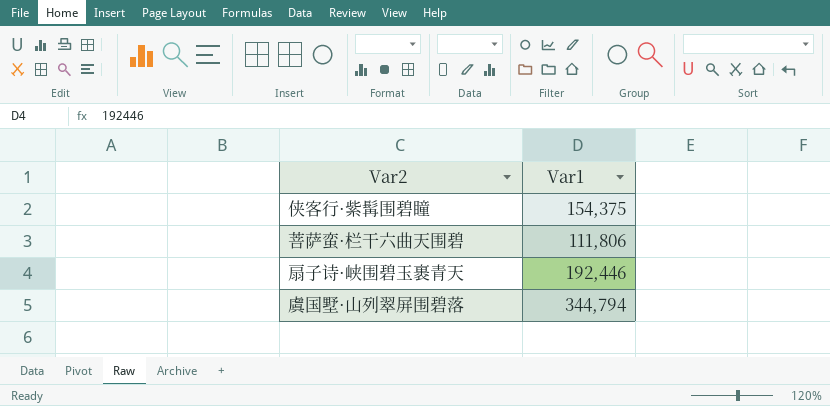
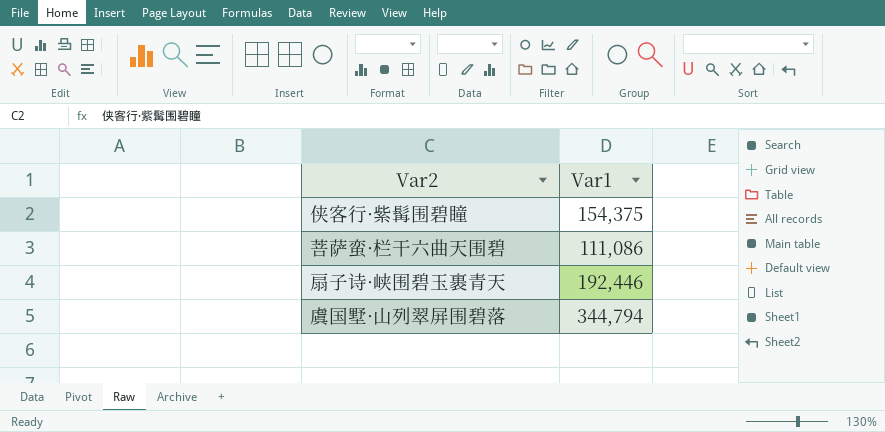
菩萨蛮·栏干六曲天围碧 | Var1: 111,806 -> 111,086

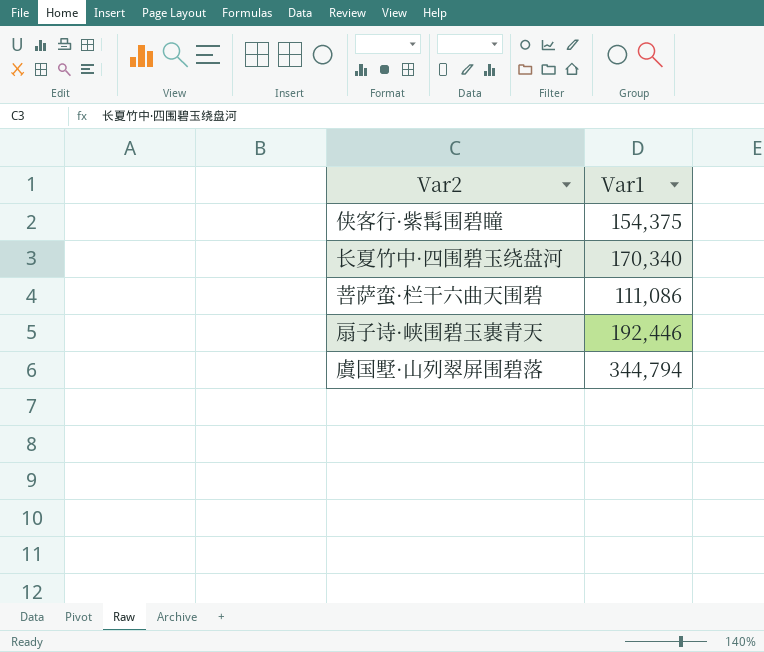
row 长夏竹中·四围碧玉绕盘河: none -> 170,340

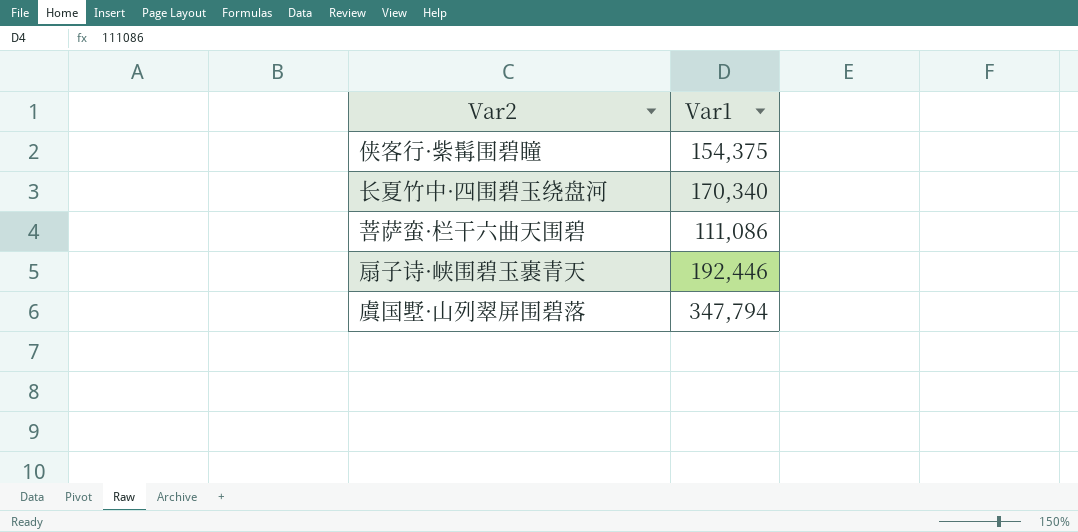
虞国墅·山列翠屏围碧落 | Var1: 344,794 -> 347,794

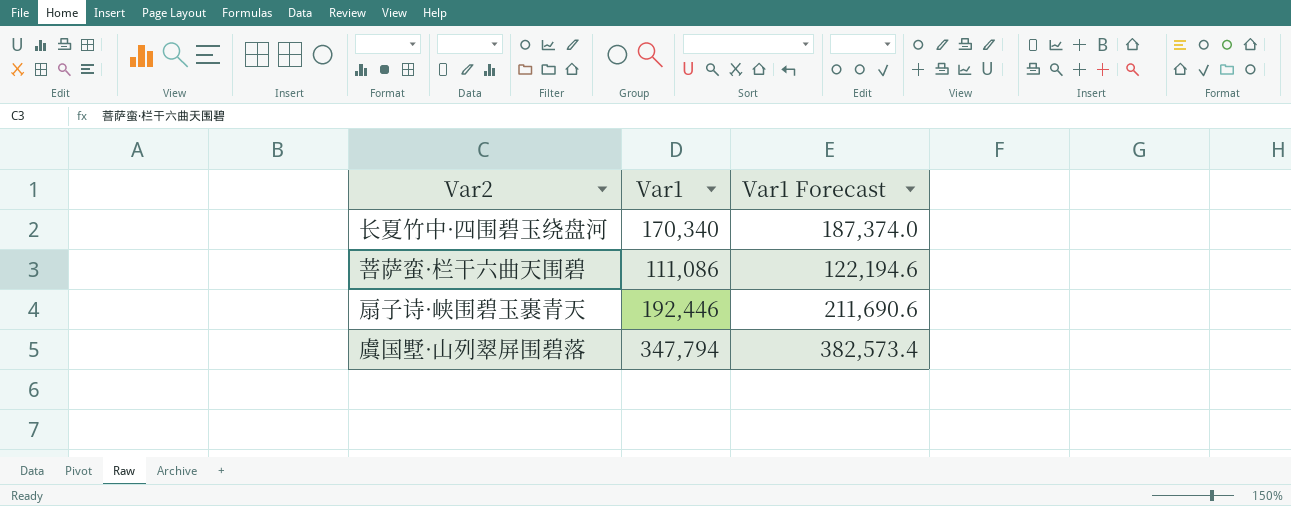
column Var1 Forecast | formula: none -> [Var1] * 1.1
row 侠客行·紫髯围碧瞳: 154,375 -> none

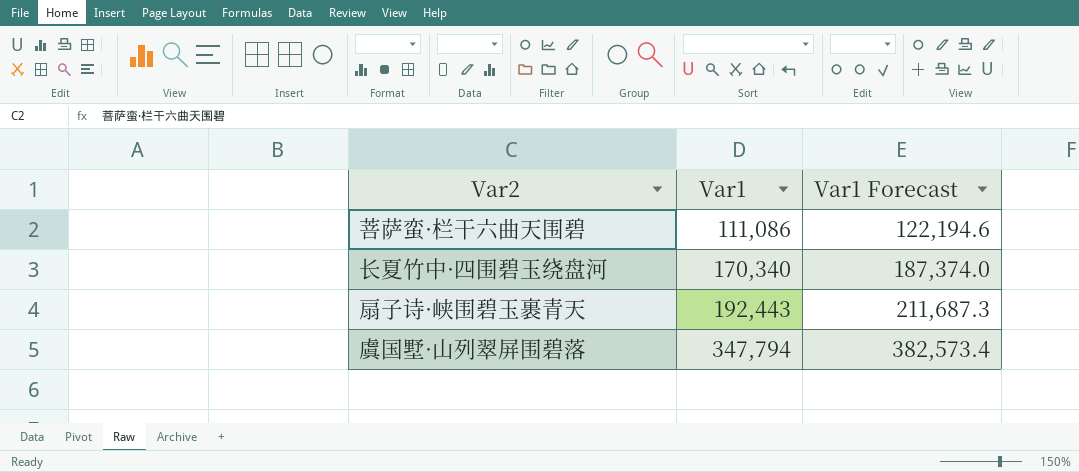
row order: none -> Var1 ascending
扇子诗·峡围碧玉裹青天 | Var1: 192,446 -> 192,443
扇子诗·峡围碧玉裹青天 | Var1 Forecast: 211,690.6 -> 211,687.3

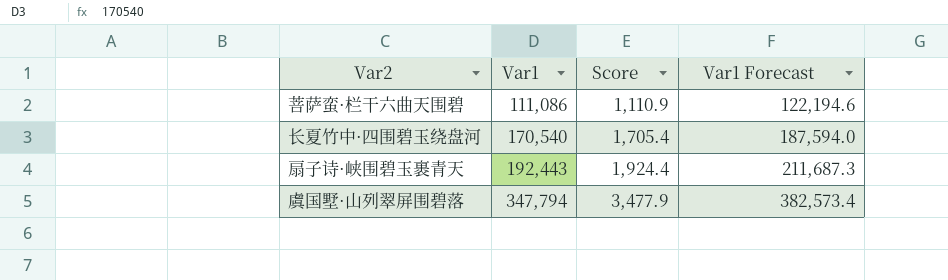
column Score | formula: none -> [Var1] * 0.01
长夏竹中·四围碧玉绕盘河 | Var1: 170,340 -> 170,540
长夏竹中·四围碧玉绕盘河 | Var1 Forecast: 187,374.0 -> 187,594.0

